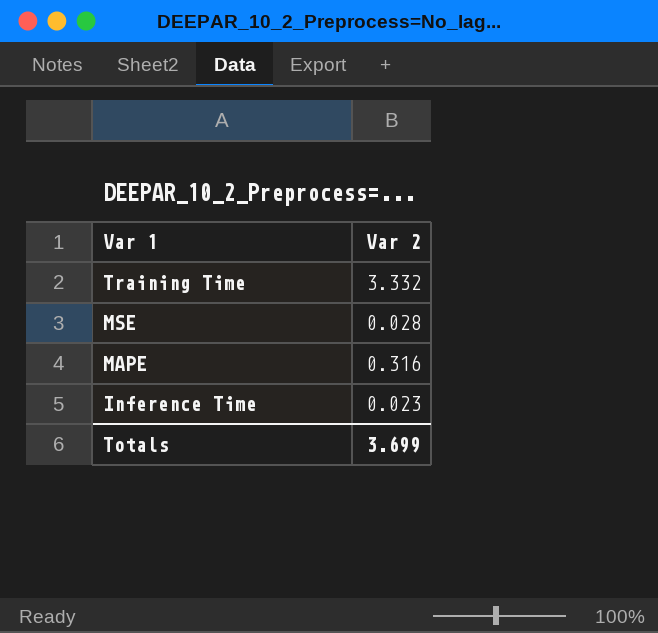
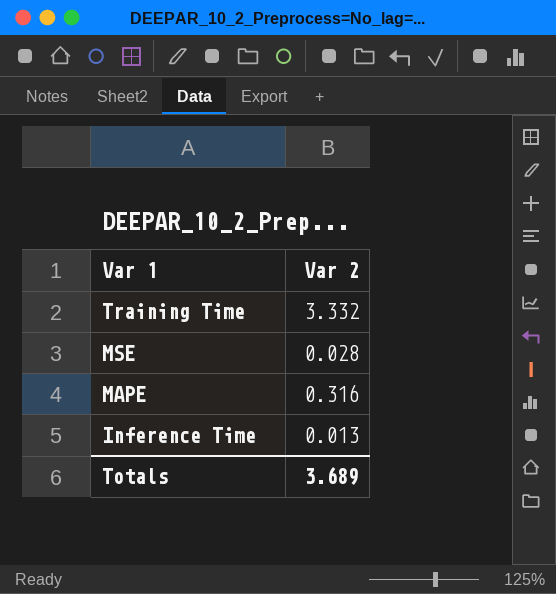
Inference Time | Var 2: 0.023 -> 0.013
Totals | Var 2: 3.699 -> 3.689

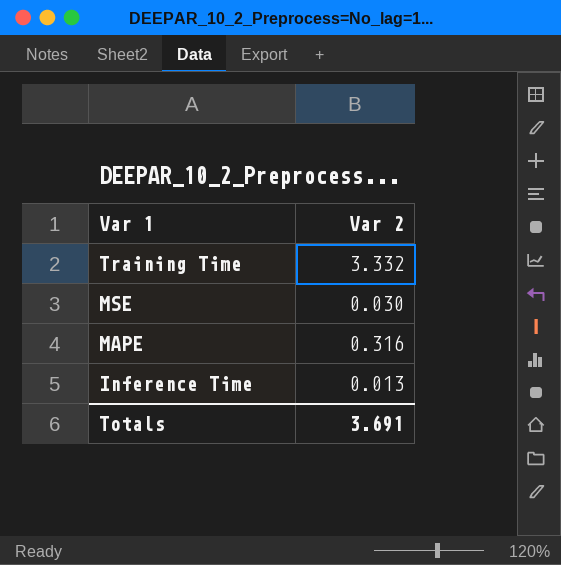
MSE | Var 2: 0.028 -> 0.030
Totals | Var 2: 3.689 -> 3.691

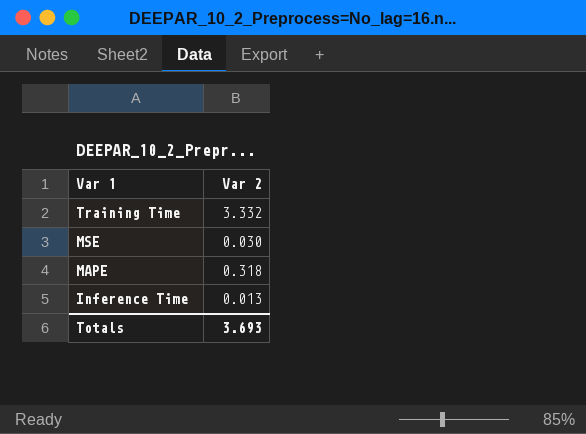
MAPE | Var 2: 0.316 -> 0.318
Totals | Var 2: 3.691 -> 3.693

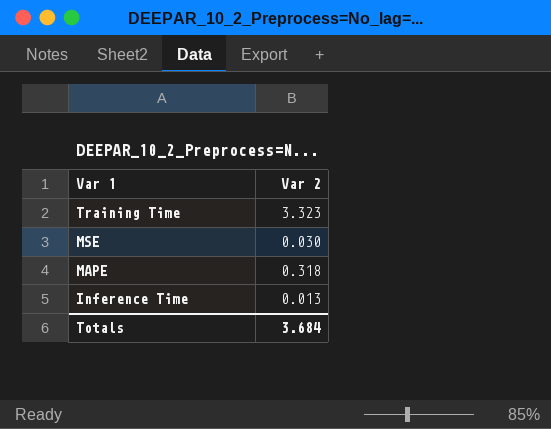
Training Time | Var 2: 3.332 -> 3.323
Totals | Var 2: 3.693 -> 3.684

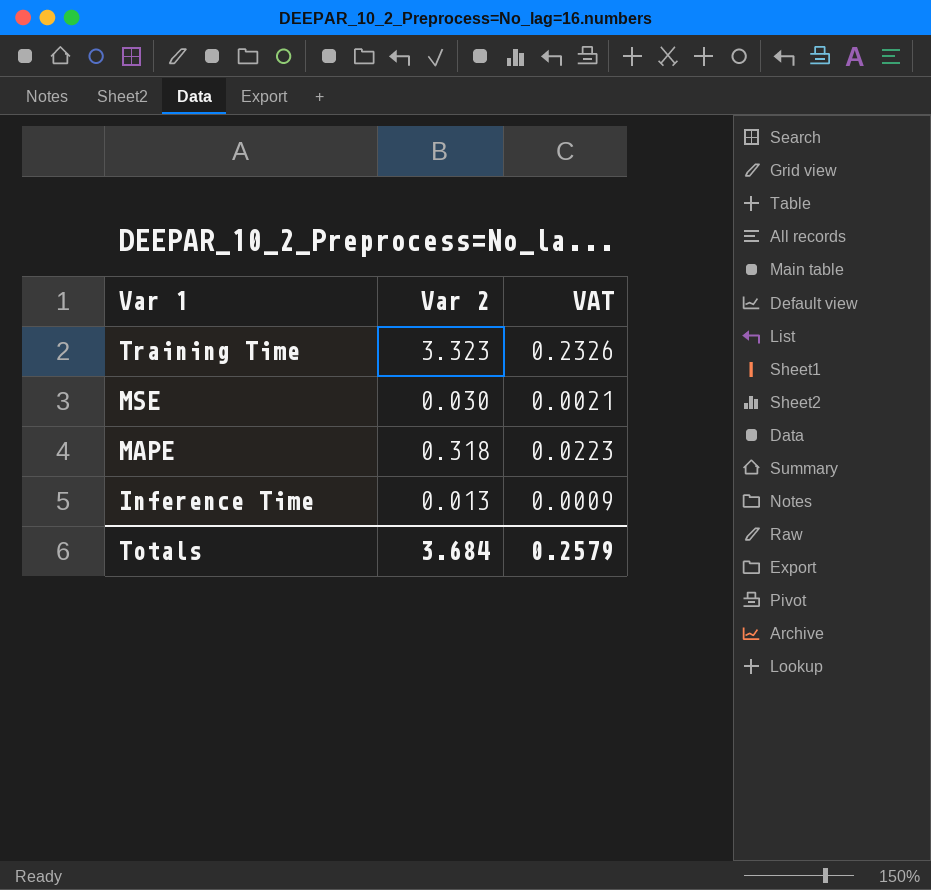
column VAT | formula: none -> [Var 2] * 0.07

